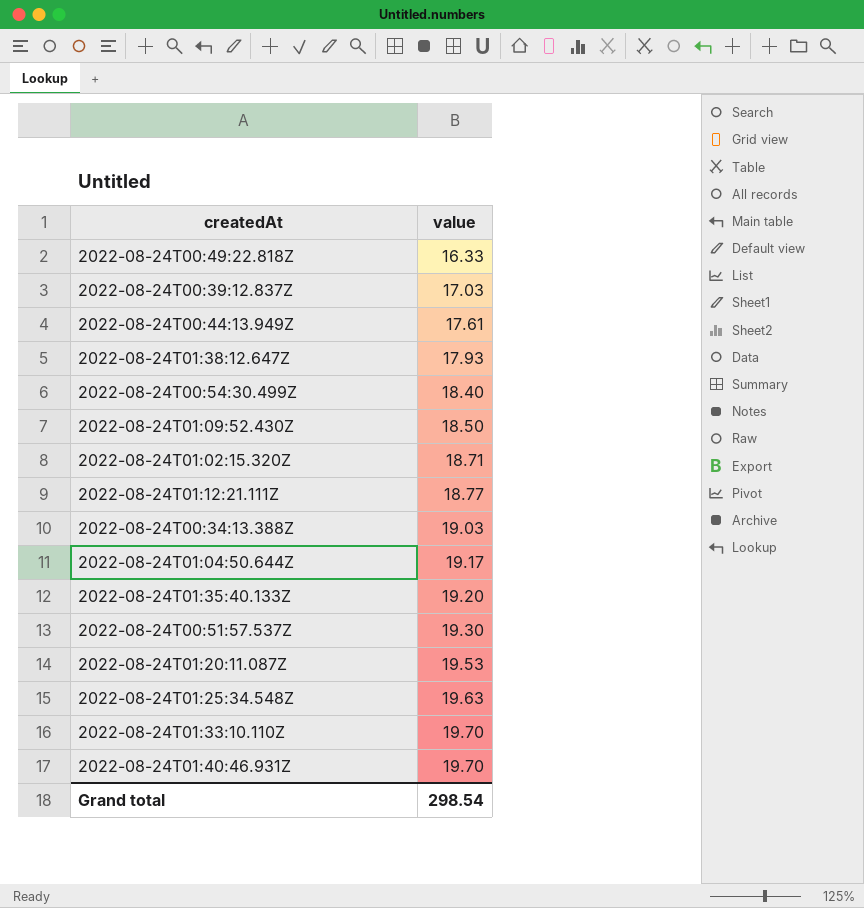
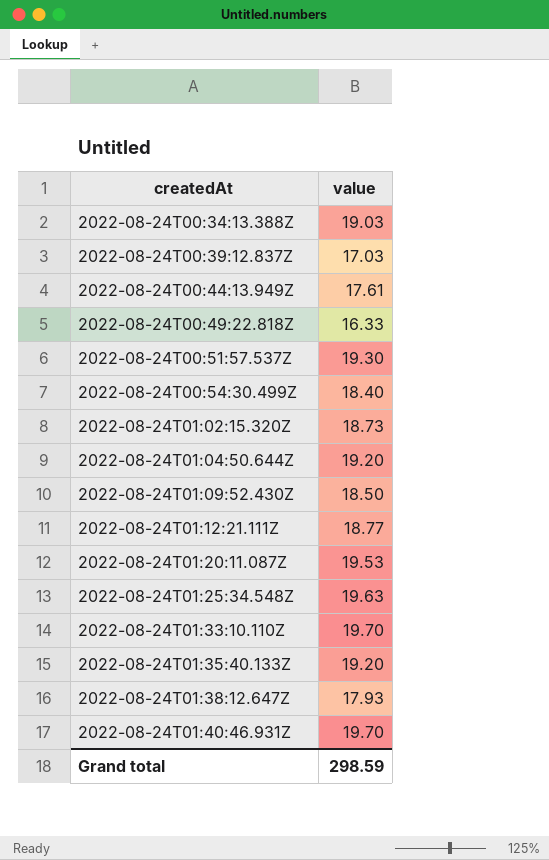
row order: value ascending -> createdAt ascending
2022-08-24T01:02:15.320Z | value: 18.71 -> 18.73
2022-08-24T01:04:50.644Z | value: 19.17 -> 19.20
Grand total | value: 298.54 -> 298.59

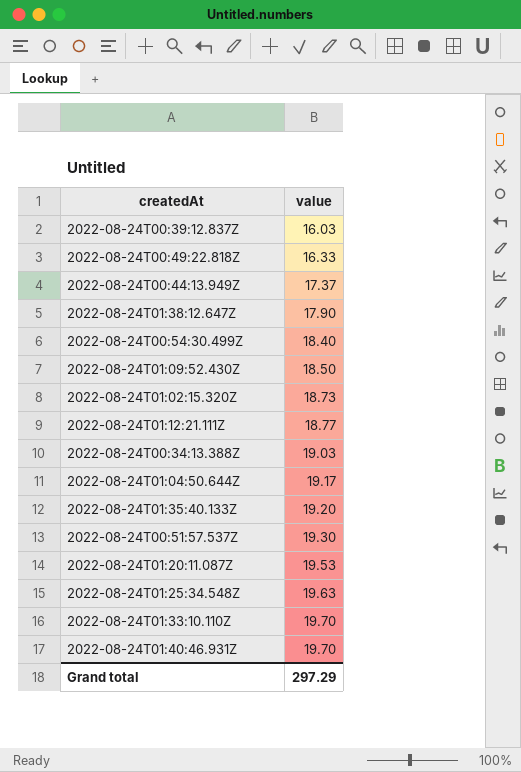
row order: createdAt ascending -> value ascending
2022-08-24T00:39:12.837Z | value: 17.03 -> 16.03
2022-08-24T00:44:13.949Z | value: 17.61 -> 17.37
2022-08-24T01:38:12.647Z | value: 17.93 -> 17.90
2022-08-24T01:04:50.644Z | value: 19.20 -> 19.17
Grand total | value: 298.59 -> 297.29

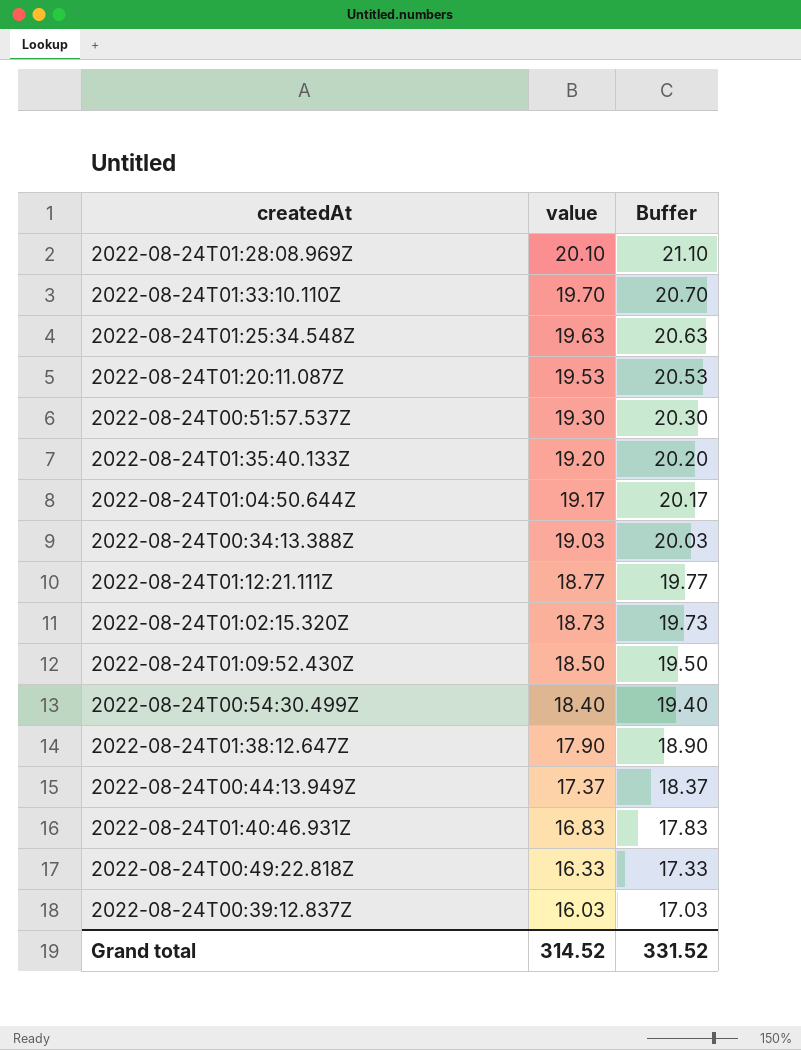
row order: value ascending -> value descending
column Buffer | formula: none -> [value] + 1
row 2022-08-24T01:28:08.969Z: none -> 20.10 | 21.10
2022-08-24T01:40:46.931Z | value: 19.70 -> 16.83
Grand total | value: 297.29 -> 314.52

